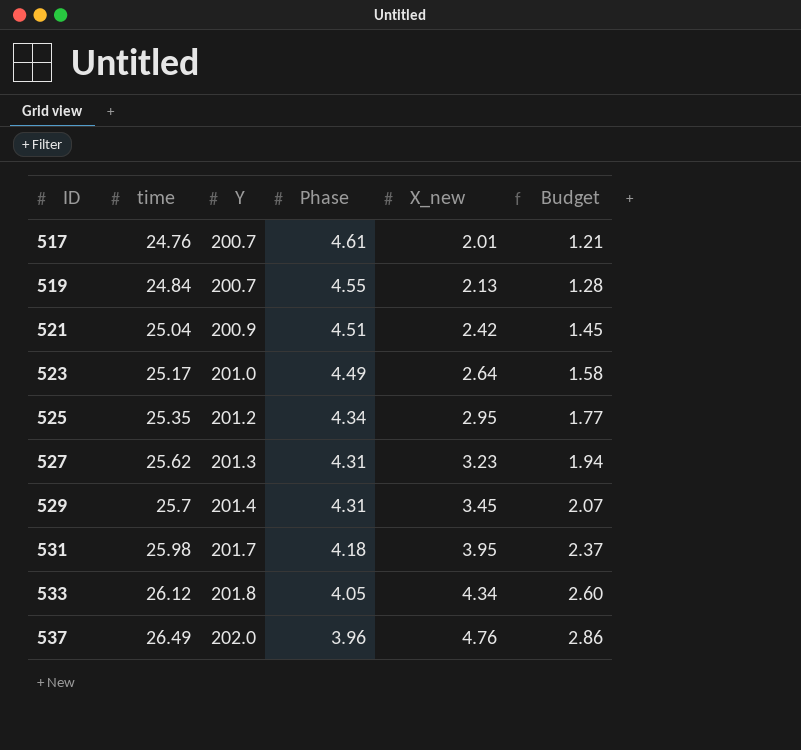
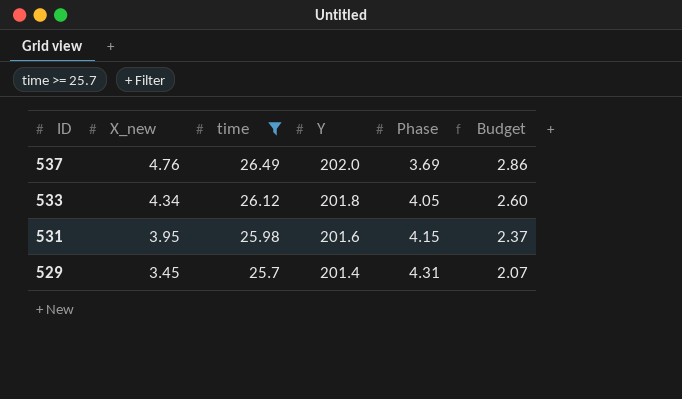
filter: none -> time >= 25.7
row order: ID ascending -> ID descending
column X_new | position: 5 -> 2
537 | Phase: 3.96 -> 3.69
531 | Y: 201.7 -> 201.6
531 | Phase: 4.18 -> 4.15

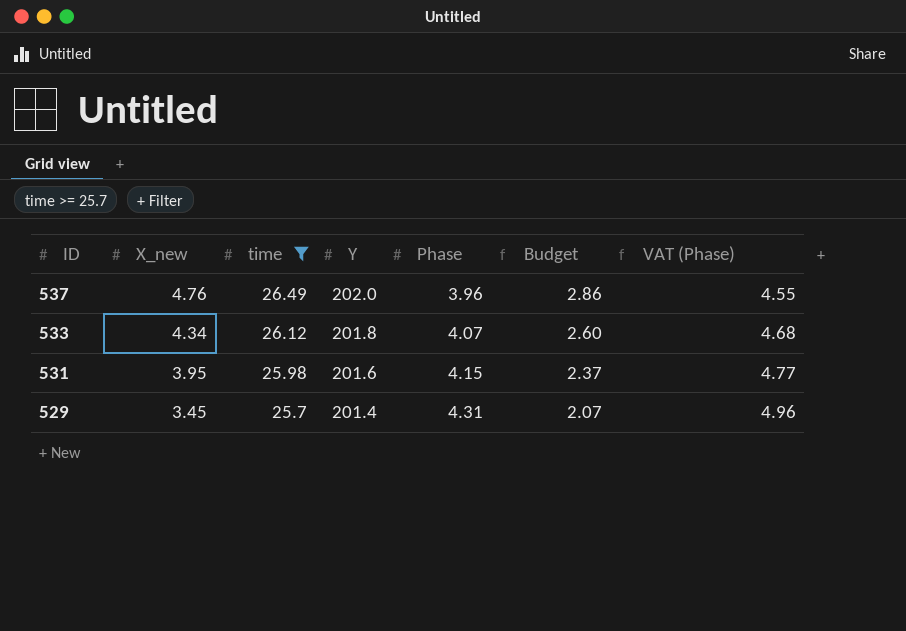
column VAT (Phase) | formula: none -> [Phase] * 1.15
537 | Phase: 3.69 -> 3.96
533 | Phase: 4.05 -> 4.07

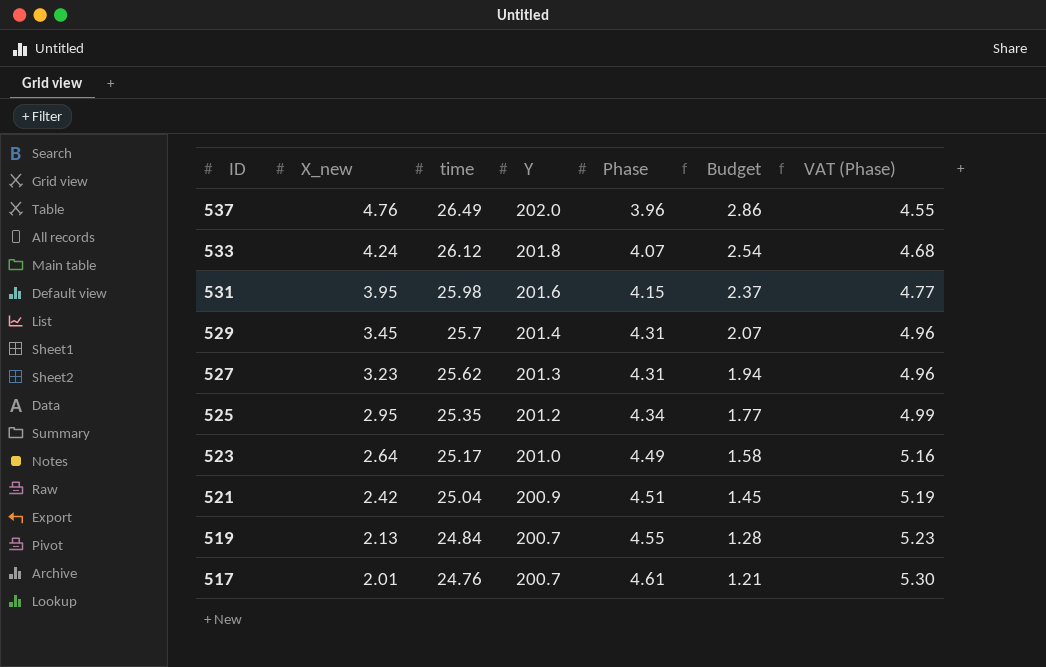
filter: time >= 25.7 -> none
533 | X_new: 4.34 -> 4.24
533 | Budget: 2.60 -> 2.54

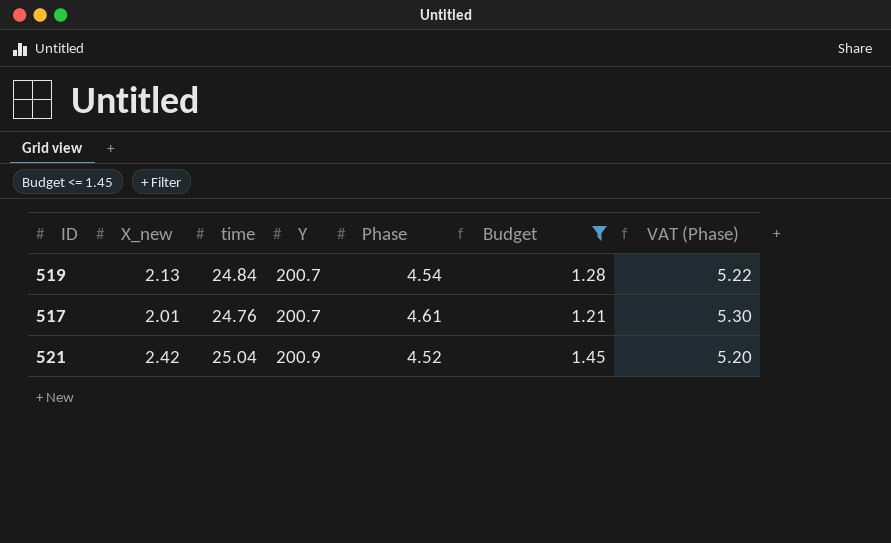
filter: none -> Budget <= 1.45
row order: ID descending -> Y ascending
519 | Phase: 4.55 -> 4.54
519 | VAT (Phase): 5.23 -> 5.22
521 | Phase: 4.51 -> 4.52
521 | VAT (Phase): 5.19 -> 5.20

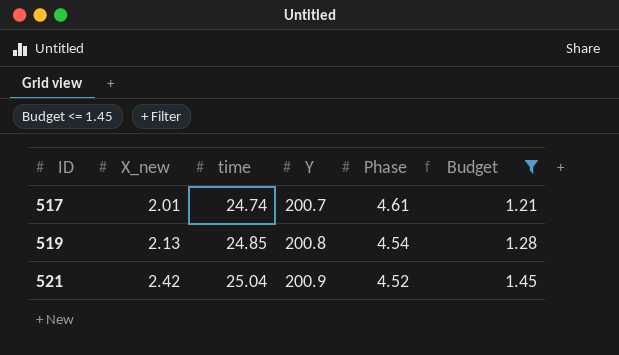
row order: Y ascending -> ID ascending
column VAT (Phase) | formula: [Phase] * 1.15 -> none
517 | time: 24.76 -> 24.74
519 | time: 24.84 -> 24.85
519 | Y: 200.7 -> 200.8

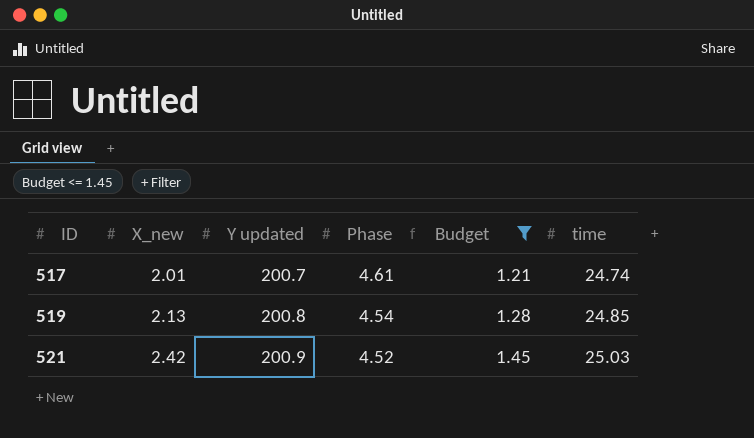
column name: Y -> Y updated
column time | position: 3 -> 6
521 | time: 25.04 -> 25.03

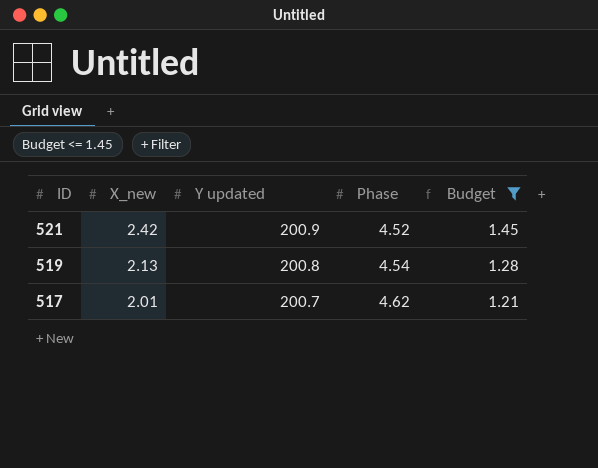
row order: ID ascending -> ID descending
column time | position: 6 -> none
517 | Phase: 4.61 -> 4.62

